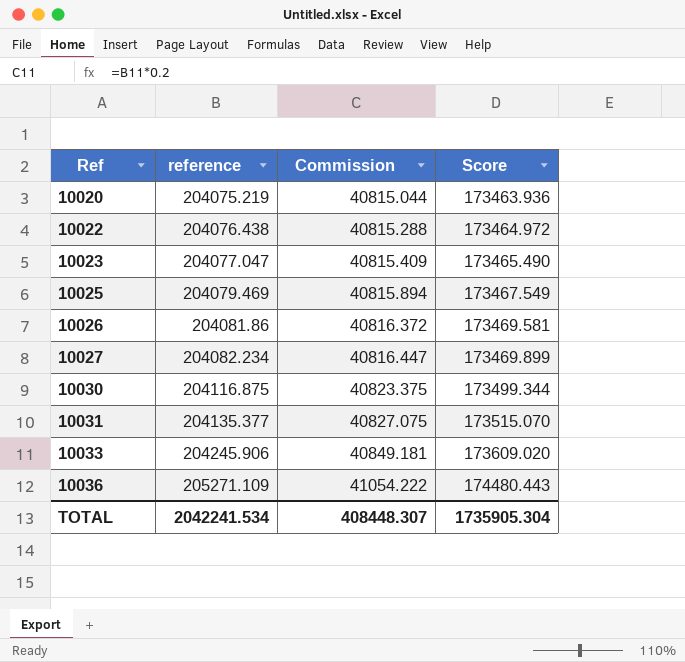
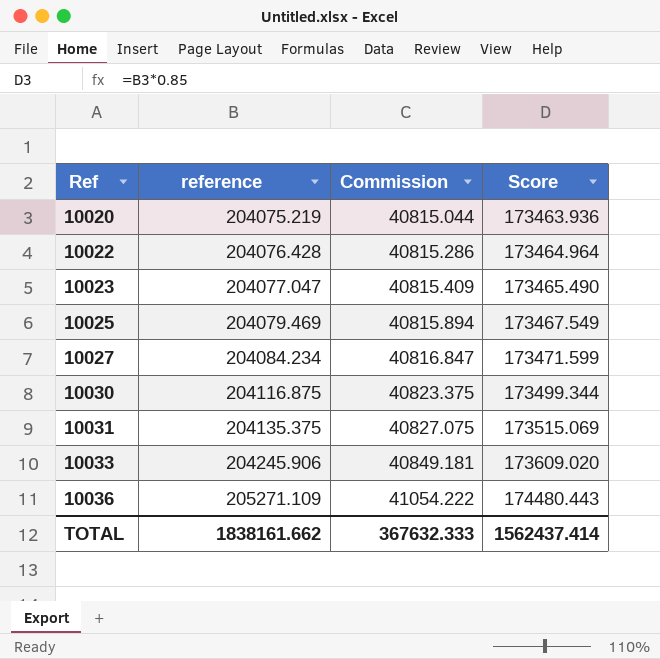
row 10026: 204081.86 | 40816.372 | 173469.581 -> none
10022 | reference: 204076.438 -> 204076.428
10022 | Commission: 40815.288 -> 40815.286
10022 | Score: 173464.972 -> 173464.964
10027 | reference: 204082.234 -> 204084.234
10027 | Commission: 40816.447 -> 40816.847
10027 | Score: 173469.899 -> 173471.599
10031 | reference: 204135.377 -> 204135.375
10031 | Score: 173515.070 -> 173515.069
TOTAL | reference: 2042241.534 -> 1838161.662
TOTAL | Commission: 408448.307 -> 367632.333
TOTAL | Score: 1735905.304 -> 1562437.414

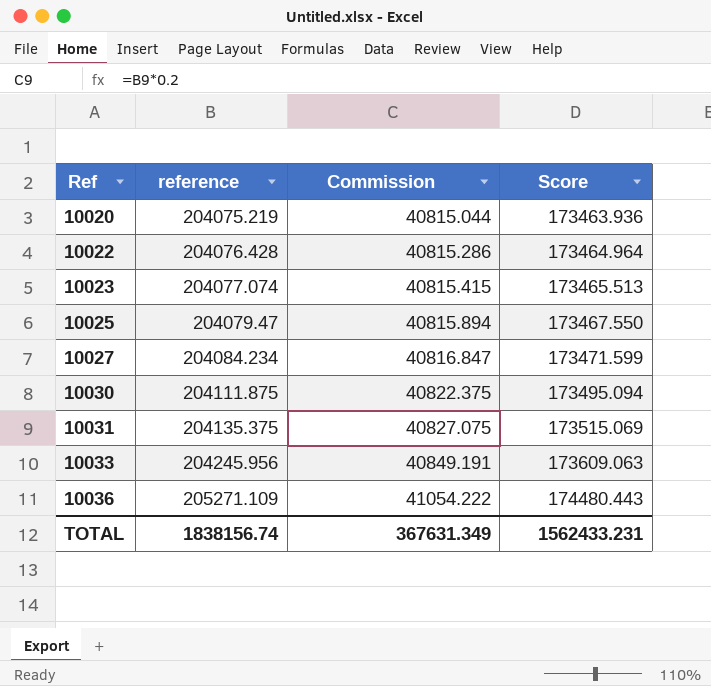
10023 | reference: 204077.047 -> 204077.074
10023 | Commission: 40815.409 -> 40815.415
10023 | Score: 173465.490 -> 173465.513
10025 | reference: 204079.469 -> 204079.47
10025 | Score: 173467.549 -> 173467.550
10030 | reference: 204116.875 -> 204111.875
10030 | Commission: 40823.375 -> 40822.375
10030 | Score: 173499.344 -> 173495.094
10033 | reference: 204245.906 -> 204245.956
10033 | Commission: 40849.181 -> 40849.191
10033 | Score: 173609.020 -> 173609.063
TOTAL | reference: 1838161.662 -> 1838156.74
TOTAL | Commission: 367632.333 -> 367631.349
TOTAL | Score: 1562437.414 -> 1562433.231

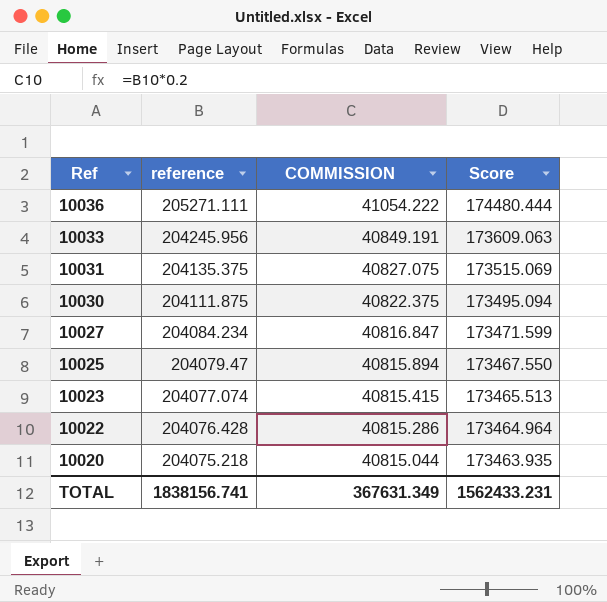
row order: Ref ascending -> Ref descending
column name: Commission -> COMMISSION
10036 | reference: 205271.109 -> 205271.111
10036 | Score: 174480.443 -> 174480.444
10020 | reference: 204075.219 -> 204075.218
10020 | Score: 173463.936 -> 173463.935
TOTAL | reference: 1838156.74 -> 1838156.741

